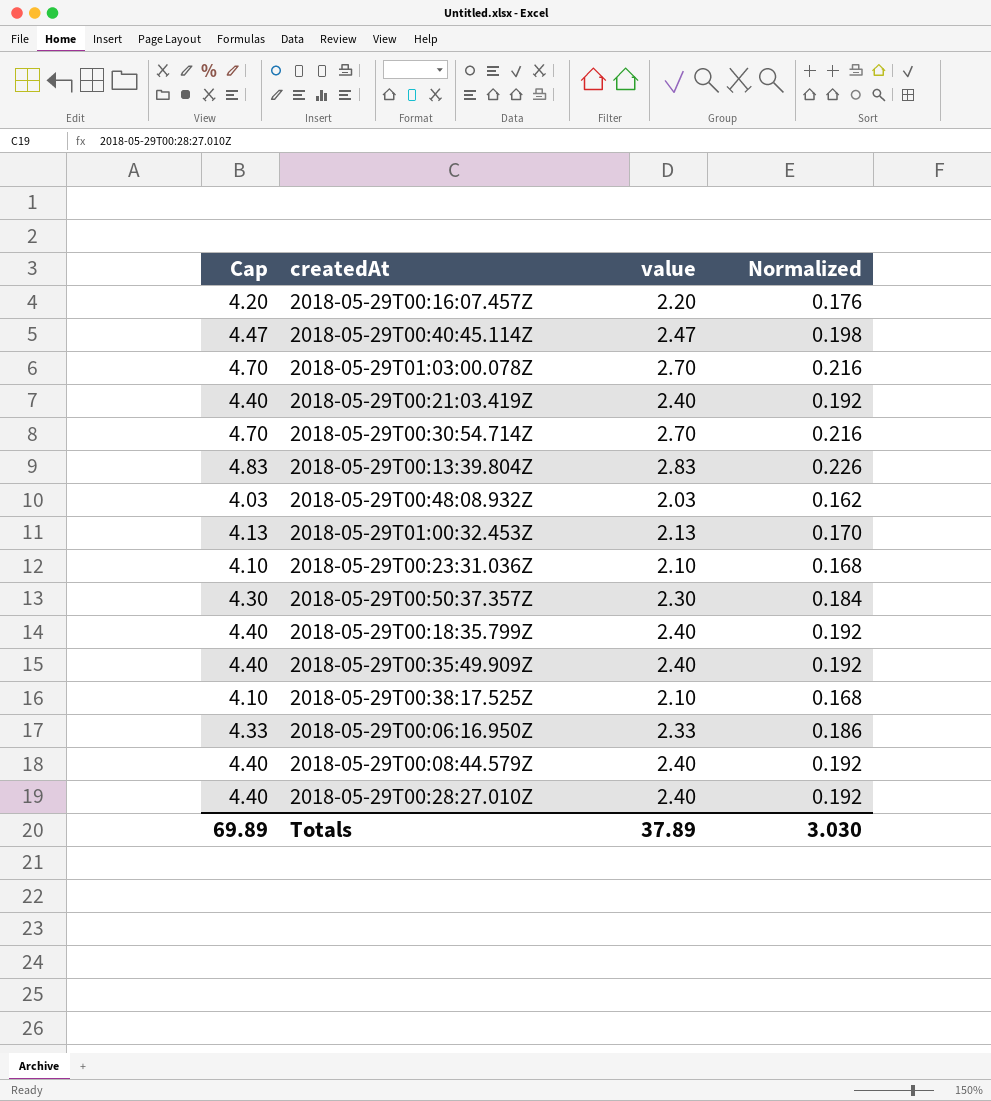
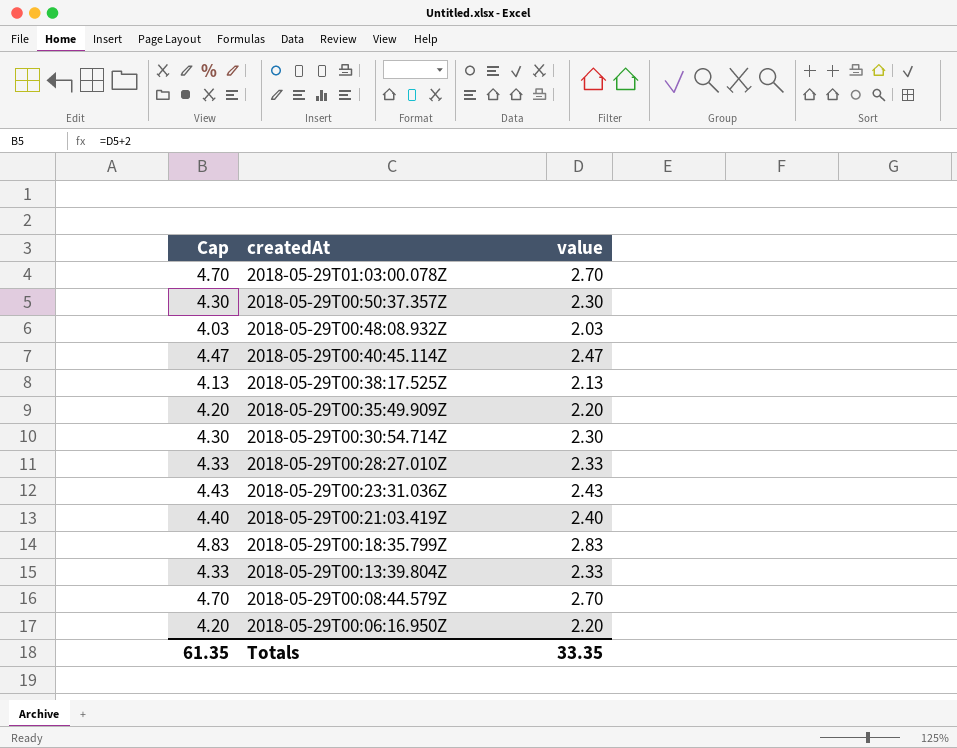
row order: none -> createdAt descending
column Normalized | formula: [value] * 0.08 -> none
row 2018-05-29T00:16:07.457Z: 4.20 | 2.20 | 0.176 -> none
row 2018-05-29T01:00:32.453Z: 4.13 | 2.13 | 0.170 -> none
2018-05-29T00:38:17.525Z | Cap: 4.10 -> 4.13
2018-05-29T00:38:17.525Z | value: 2.10 -> 2.13
2018-05-29T00:35:49.909Z | Cap: 4.40 -> 4.20
2018-05-29T00:35:49.909Z | value: 2.40 -> 2.20
2018-05-29T00:30:54.714Z | Cap: 4.70 -> 4.30
2018-05-29T00:30:54.714Z | value: 2.70 -> 2.30
2018-05-29T00:28:27.010Z | Cap: 4.40 -> 4.33
2018-05-29T00:28:27.010Z | value: 2.40 -> 2.33
2018-05-29T00:23:31.036Z | Cap: 4.10 -> 4.43
2018-05-29T00:23:31.036Z | value: 2.10 -> 2.43
2018-05-29T00:18:35.799Z | Cap: 4.40 -> 4.83
2018-05-29T00:18:35.799Z | value: 2.40 -> 2.83
2018-05-29T00:13:39.804Z | Cap: 4.83 -> 4.33
2018-05-29T00:13:39.804Z | value: 2.83 -> 2.33
2018-05-29T00:08:44.579Z | Cap: 4.40 -> 4.70
2018-05-29T00:08:44.579Z | value: 2.40 -> 2.70
2018-05-29T00:06:16.950Z | Cap: 4.33 -> 4.20
2018-05-29T00:06:16.950Z | value: 2.33 -> 2.20
Totals | Cap: 69.89 -> 61.35
Totals | value: 37.89 -> 33.35

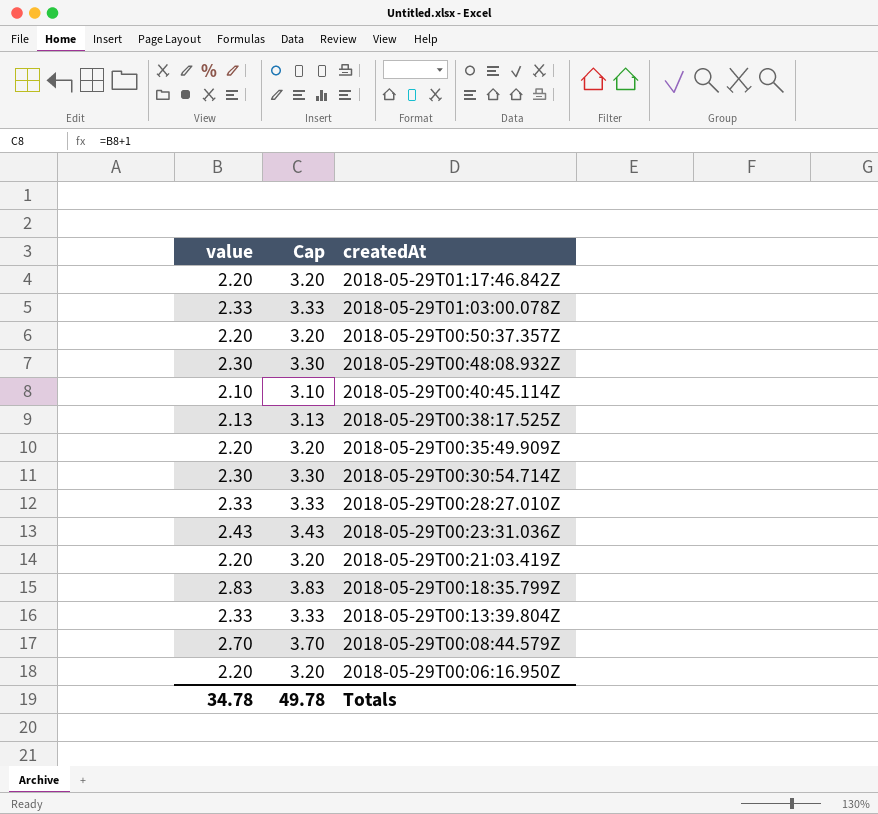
column value | position: 3 -> 1
column Cap | formula: [value] + 2 -> [value] + 1
row 2018-05-29T01:17:46.842Z: none -> 2.20 | 3.20
2018-05-29T01:03:00.078Z | value: 2.70 -> 2.33
2018-05-29T00:50:37.357Z | value: 2.30 -> 2.20
2018-05-29T00:48:08.932Z | value: 2.03 -> 2.30
2018-05-29T00:40:45.114Z | value: 2.47 -> 2.10
2018-05-29T00:21:03.419Z | value: 2.40 -> 2.20
Totals | value: 33.35 -> 34.78
Totals | Cap: 61.35 -> 49.78

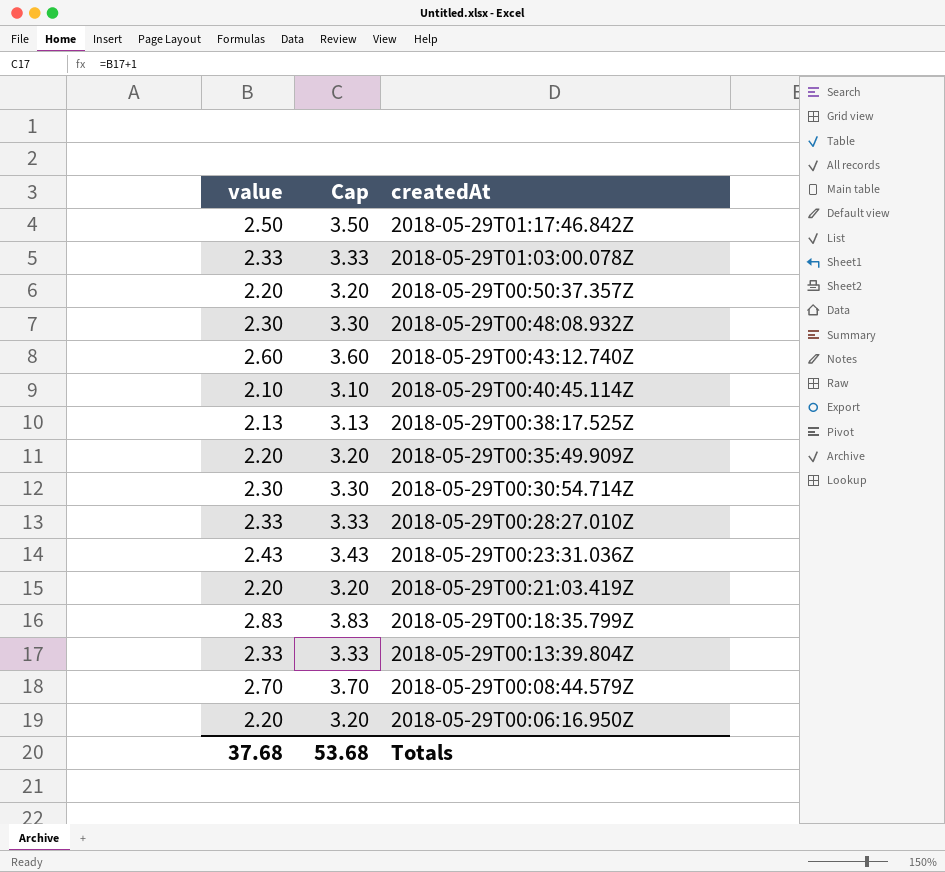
2018-05-29T01:17:46.842Z | value: 2.20 -> 2.50
2018-05-29T01:17:46.842Z | Cap: 3.20 -> 3.50
row 2018-05-29T00:43:12.740Z: none -> 2.60 | 3.60
Totals | value: 34.78 -> 37.68
Totals | Cap: 49.78 -> 53.68

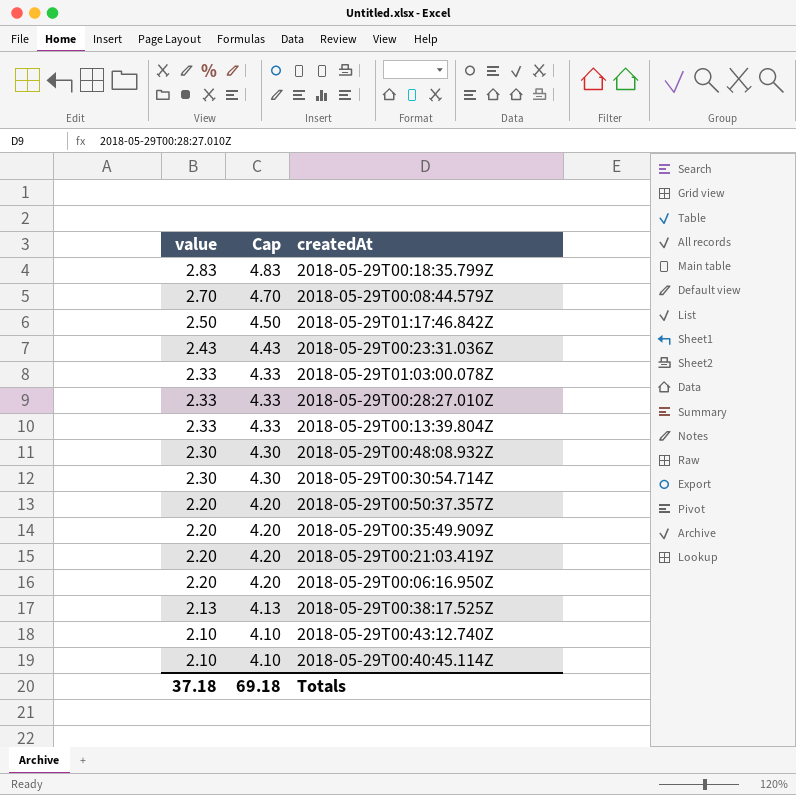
row order: createdAt descending -> value descending
column Cap | formula: [value] + 1 -> [value] + 2
2018-05-29T00:43:12.740Z | value: 2.60 -> 2.10
Totals | value: 37.68 -> 37.18
Totals | Cap: 53.68 -> 69.18

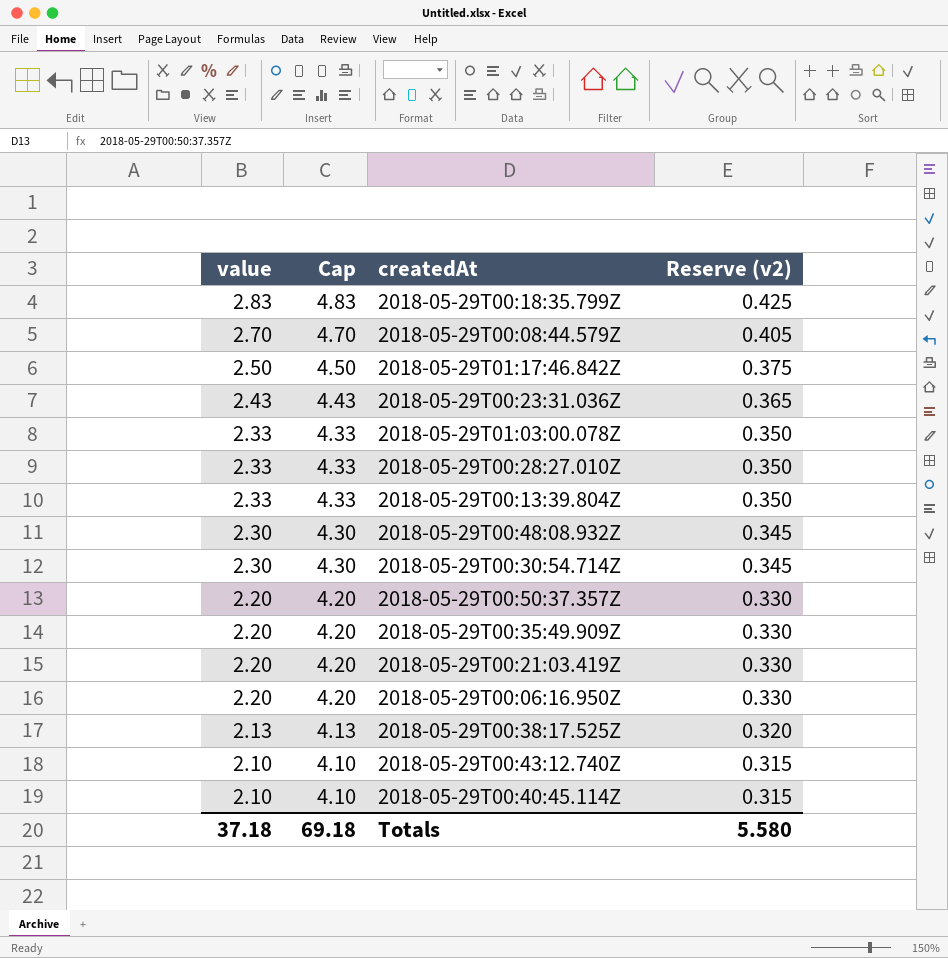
column Reserve (v2) | formula: none -> [value] * 0.15

